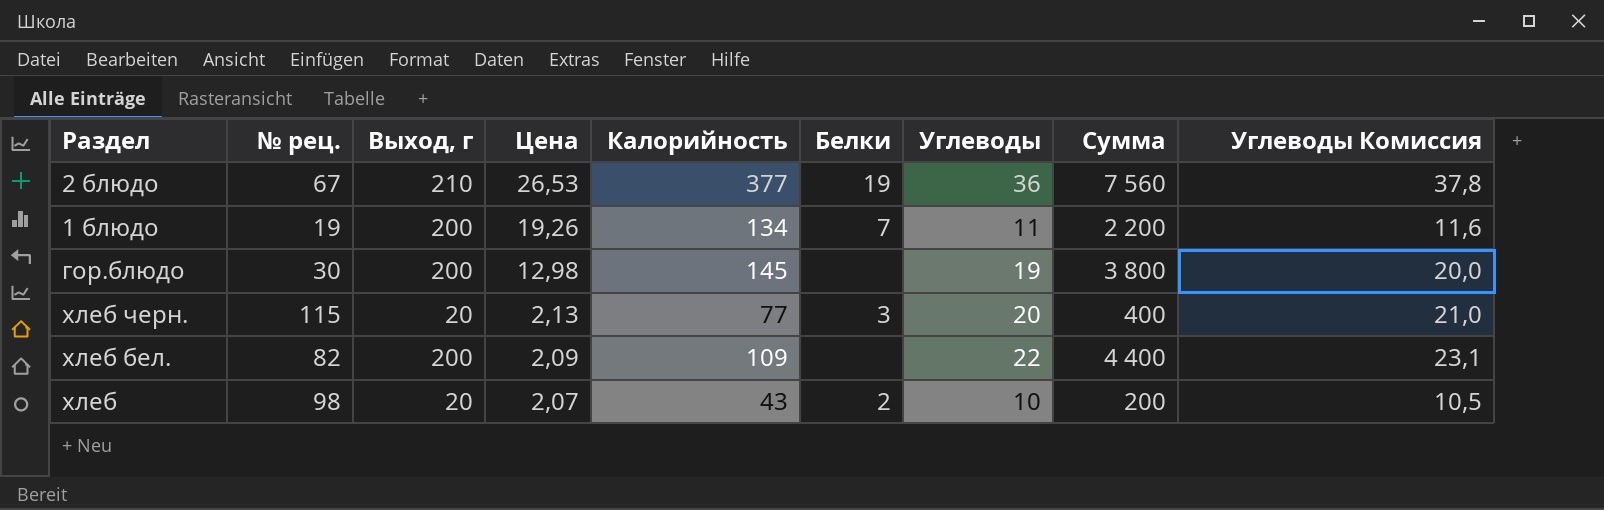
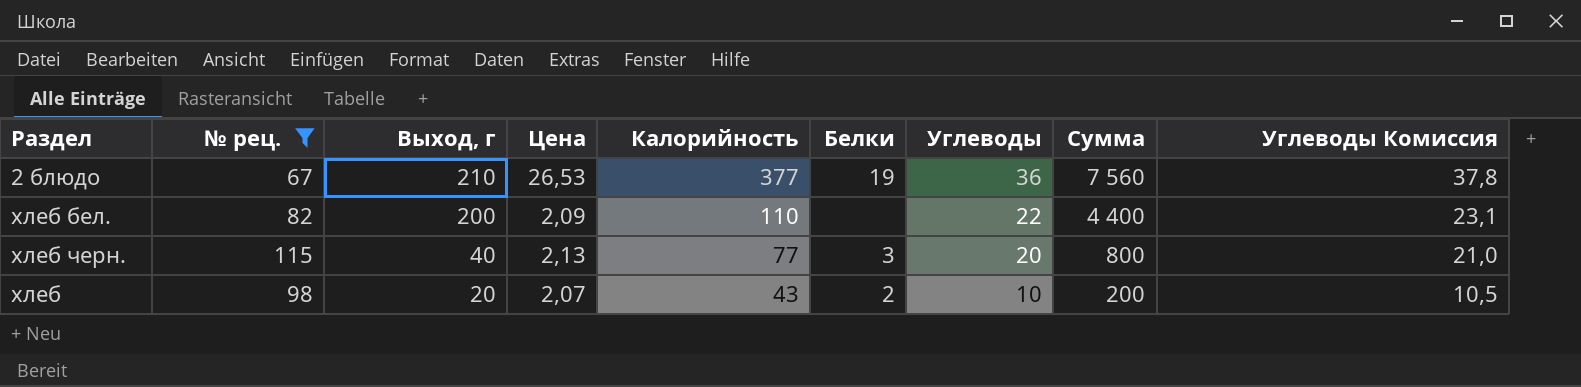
filter: none -> № рец. >= 67
row order: Цена descending -> Выход, г descending
хлеб бел. | Калорийность: 109 -> 110
хлеб черн. | Выход, г: 20 -> 40
хлеб черн. | Сумма: 400 -> 800

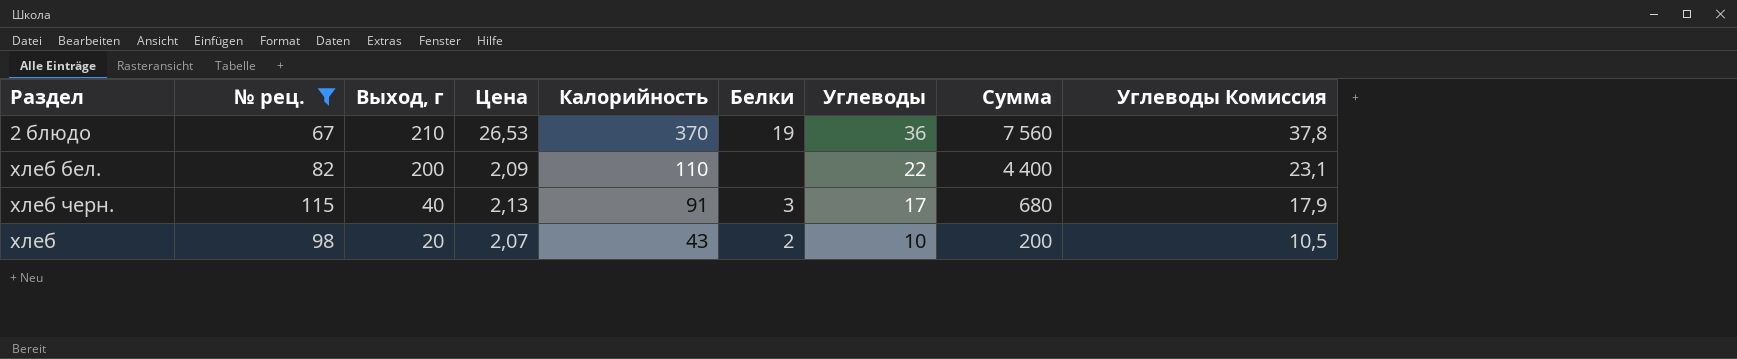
2 блюдо | Калорийность: 377 -> 370
хлеб черн. | Калорийность: 77 -> 91
хлеб черн. | Углеводы: 20 -> 17
хлеб черн. | Сумма: 800 -> 680
хлеб черн. | Углеводы Комиссия: 21,0 -> 17,9

